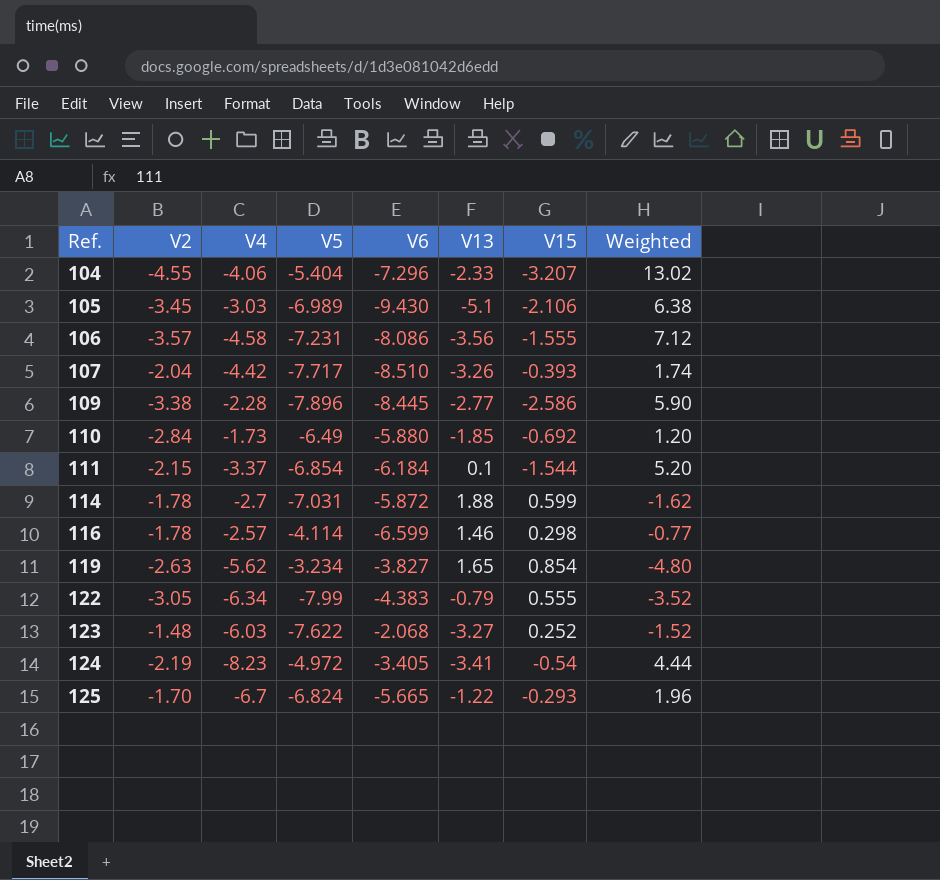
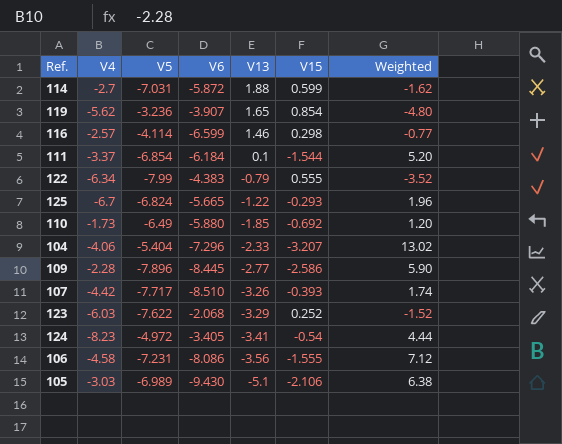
row order: Ref. ascending -> V13 descending
column V2 | position: 2 -> none
119 | V5: -3.234 -> -3.236
119 | V6: -3.827 -> -3.907
123 | V13: -3.27 -> -3.29

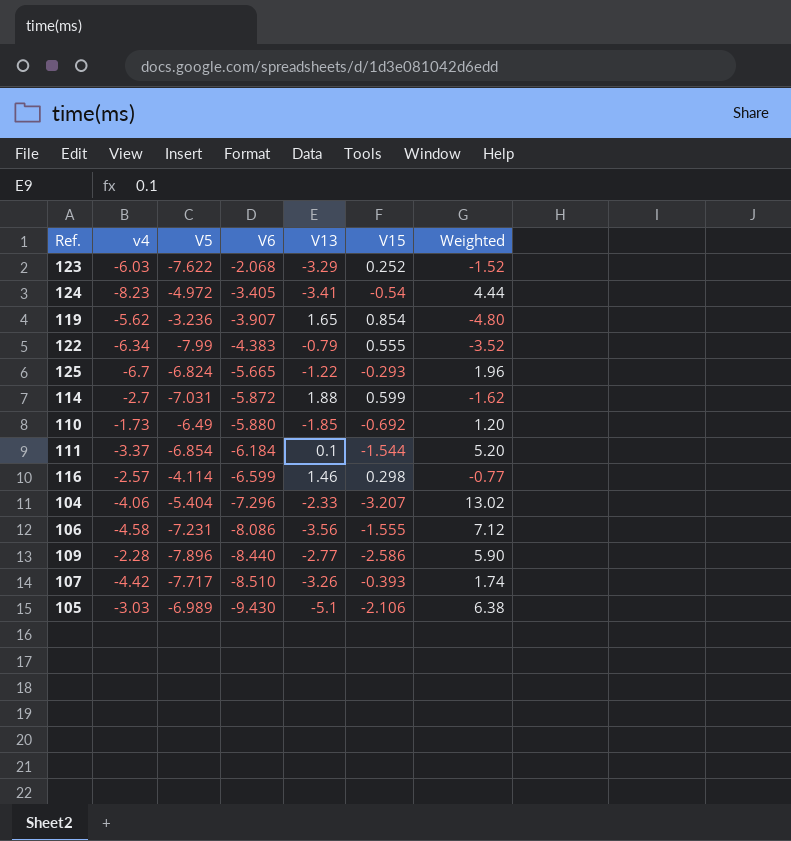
row order: V13 descending -> V6 descending
column name: V4 -> v4
109 | V6: -8.445 -> -8.440

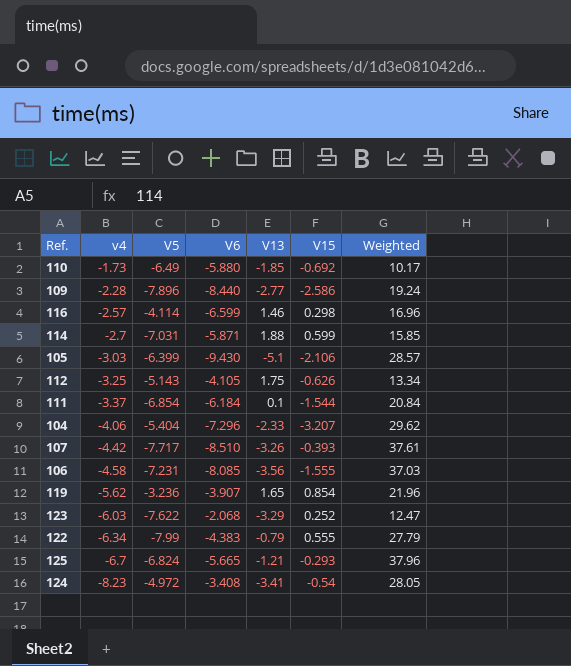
row order: V6 descending -> v4 descending
column Weighted | formula: [v4] * [V15] -> [v4] * [V6]
114 | V6: -5.872 -> -5.871
105 | V5: -6.989 -> -6.399
row 112: none -> -3.25 | -5.143 | -4.105 | 1.75 | -0.626 | 13.34
106 | V6: -8.086 -> -8.085
125 | V13: -1.22 -> -1.21
124 | V6: -3.405 -> -3.408

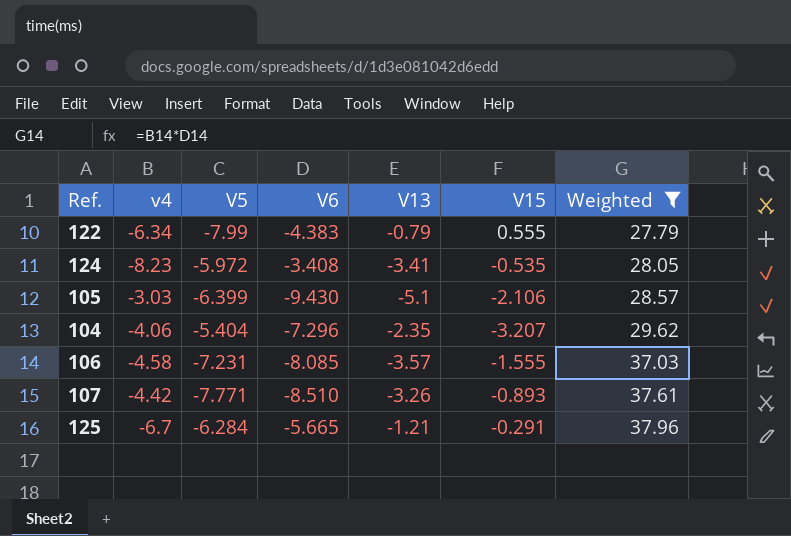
filter: none -> Weighted >= 27.79
row order: v4 descending -> Weighted ascending
124 | V5: -4.972 -> -5.972
124 | V15: -0.54 -> -0.535
104 | V13: -2.33 -> -2.35
106 | V13: -3.56 -> -3.57
107 | V5: -7.717 -> -7.771
107 | V15: -0.393 -> -0.893
125 | V5: -6.824 -> -6.284
125 | V15: -0.293 -> -0.291

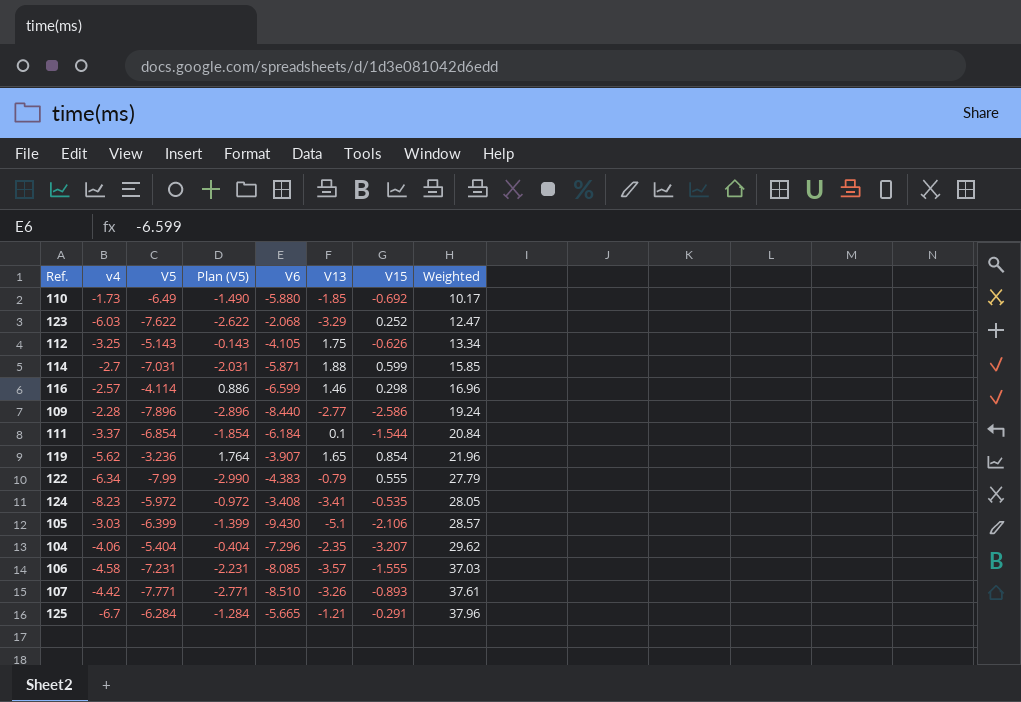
filter: Weighted >= 27.79 -> none
column Plan (V5) | formula: none -> [V5] + 5

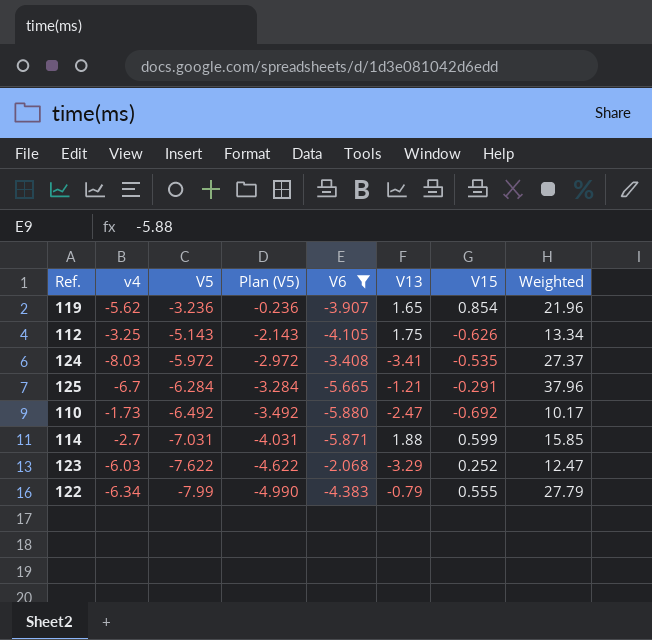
filter: none -> V6 >= -5.880
row order: Weighted ascending -> V5 descending
column Plan (V5) | formula: [V5] + 5 -> [V5] + 3
124 | v4: -8.23 -> -8.03
124 | Weighted: 28.05 -> 27.37
110 | V5: -6.49 -> -6.492
110 | V13: -1.85 -> -2.47

